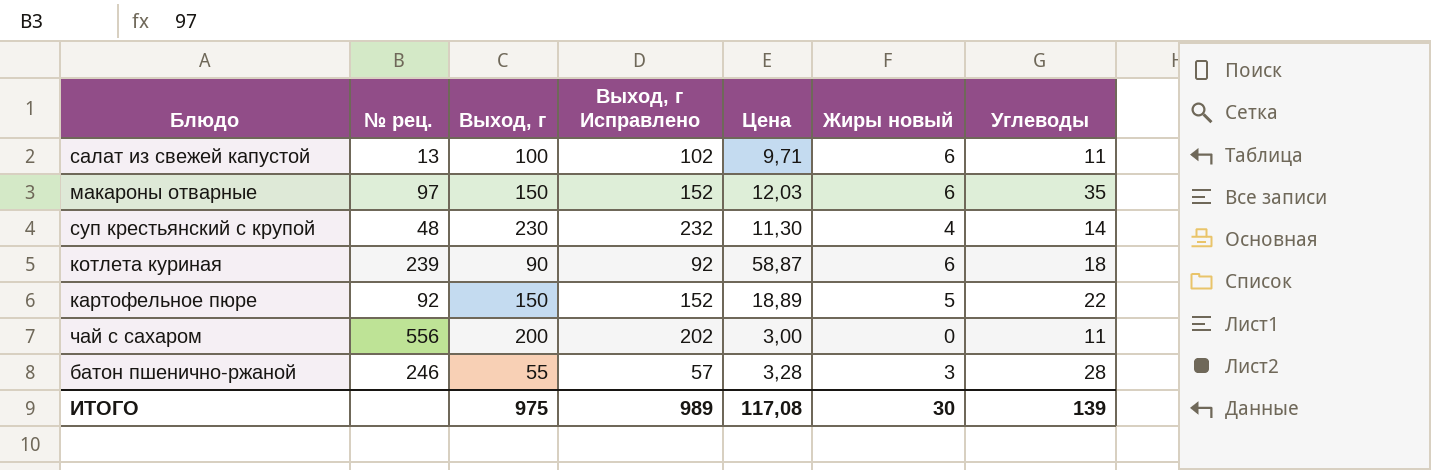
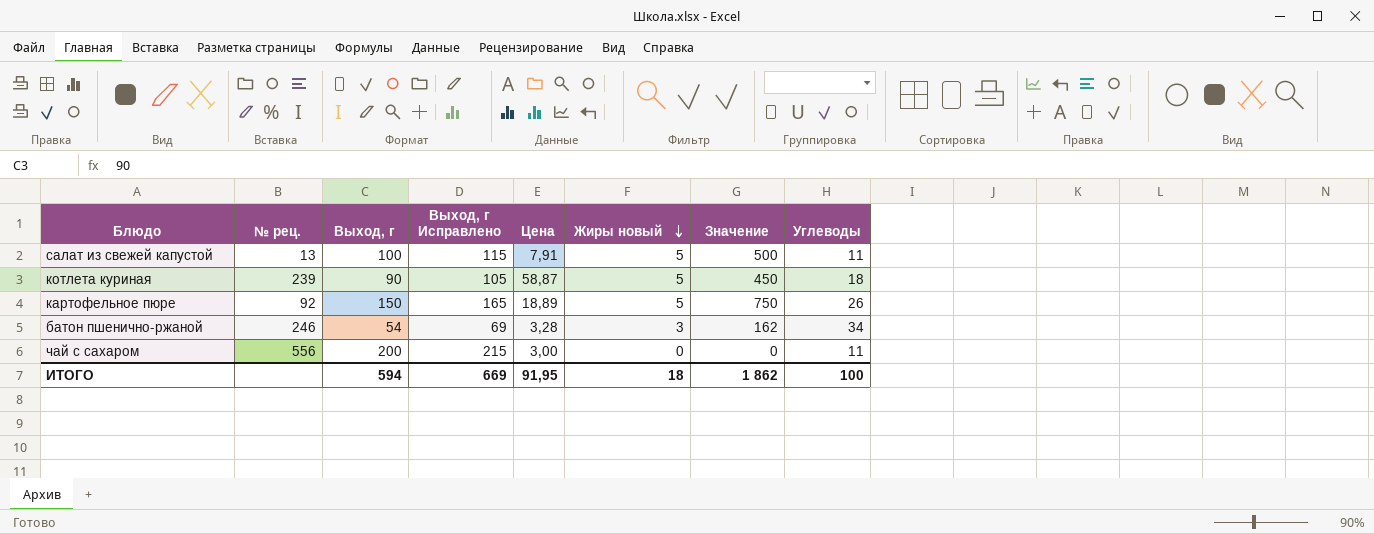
row order: none -> Жиры новый descending
column Выход, г Исправлено | formula: [Выход, г] + 2 -> [Выход, г] + 15
column Значение | formula: none -> [Выход, г] * [Жиры новый]
row макароны отварные: 97 | 150 | 152 | 12,03 | 6 | 35 -> none
row суп крестьянский с крупой: 48 | 230 | 232 | 11,30 | 4 | 14 -> none
салат из свежей капустой | Цена: 9,71 -> 7,91
салат из свежей капустой | Жиры новый: 6 -> 5
котлета куриная | Жиры новый: 6 -> 5
картофельное пюре | Углеводы: 22 -> 26
батон пшенично-ржаной | Выход, г: 55 -> 54
батон пшенично-ржаной | Углеводы: 28 -> 34
ИТОГО | Выход, г: 975 -> 594
ИТОГО | Выход, г Исправлено: 989 -> 669
ИТОГО | Цена: 117,08 -> 91,95
ИТОГО | Жиры новый: 30 -> 18
ИТОГО | Углеводы: 139 -> 100

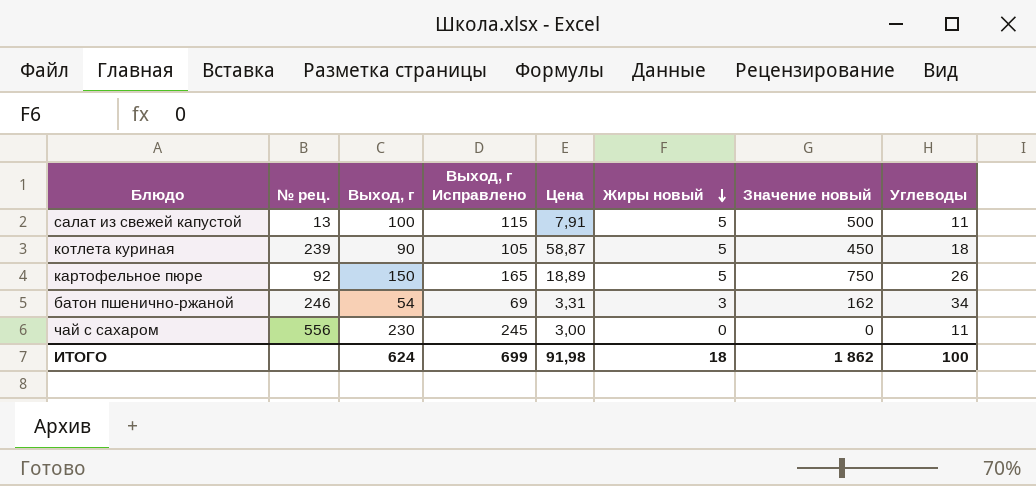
column name: Значение -> Значение новый
батон пшенично-ржаной | Цена: 3,28 -> 3,31
чай с сахаром | Выход, г: 200 -> 230
чай с сахаром | Выход, г Исправлено: 215 -> 245
ИТОГО | Выход, г: 594 -> 624
ИТОГО | Выход, г Исправлено: 669 -> 699
ИТОГО | Цена: 91,95 -> 91,98

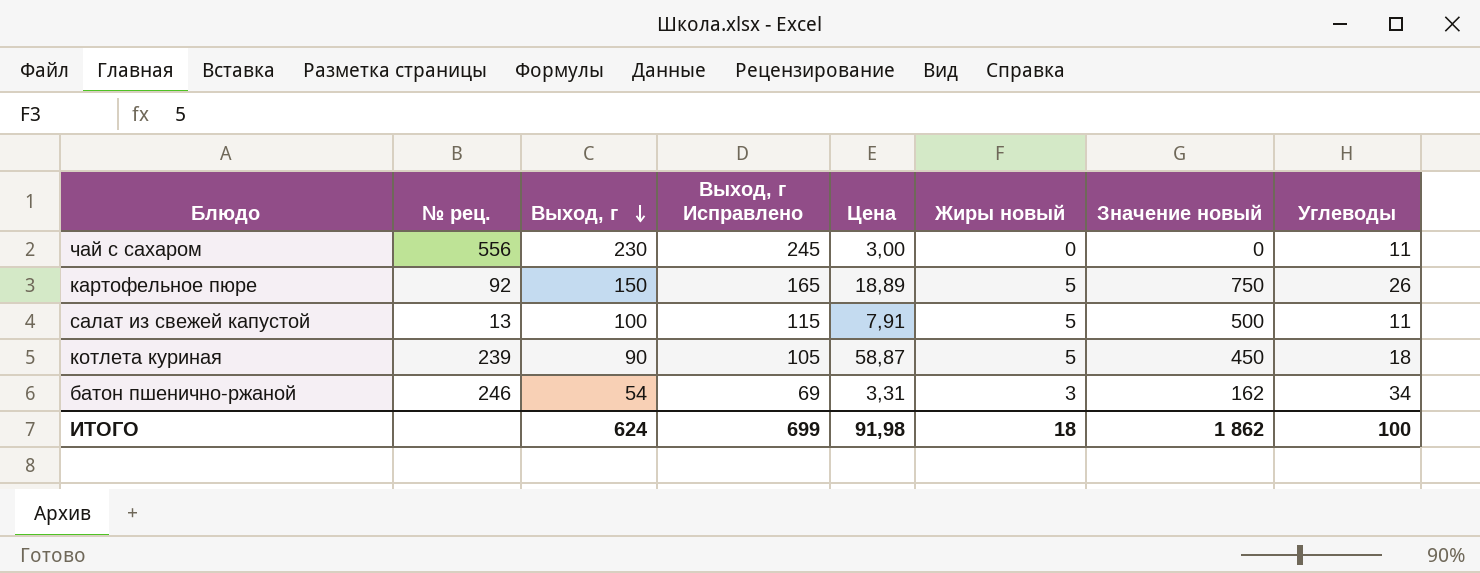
row order: Жиры новый descending -> Выход, г descending

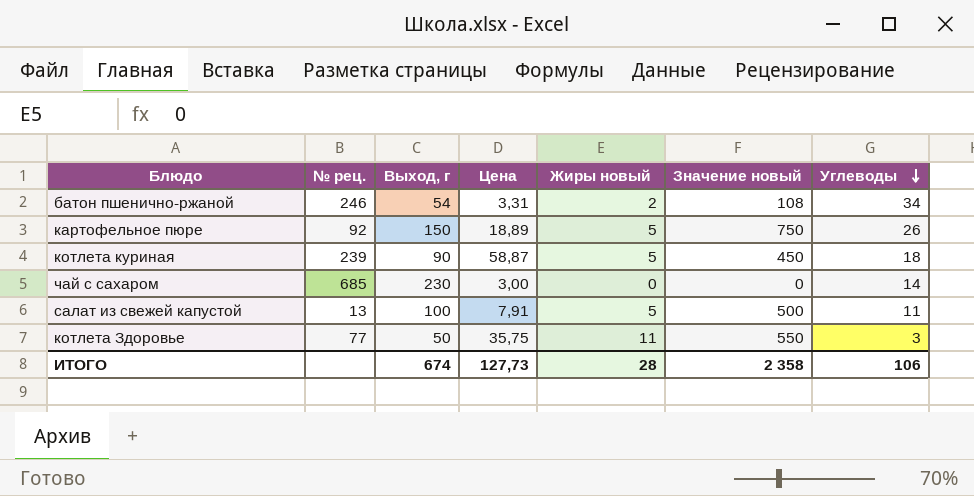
row order: Выход, г descending -> Углеводы descending
column Выход, г Исправлено | formula: [Выход, г] + 15 -> none
батон пшенично-ржаной | Жиры новый: 3 -> 2
батон пшенично-ржаной | Значение новый: 162 -> 108
чай с сахаром | № рец.: 556 -> 685
чай с сахаром | Углеводы: 11 -> 14
row котлета Здоровье: none -> 77 | 50 | 35,75 | 11 | 550 | 3
ИТОГО | Выход, г: 624 -> 674
ИТОГО | Цена: 91,98 -> 127,73
ИТОГО | Жиры новый: 18 -> 28
ИТОГО | Значение новый: 1 862 -> 2 358
ИТОГО | Углеводы: 100 -> 106

